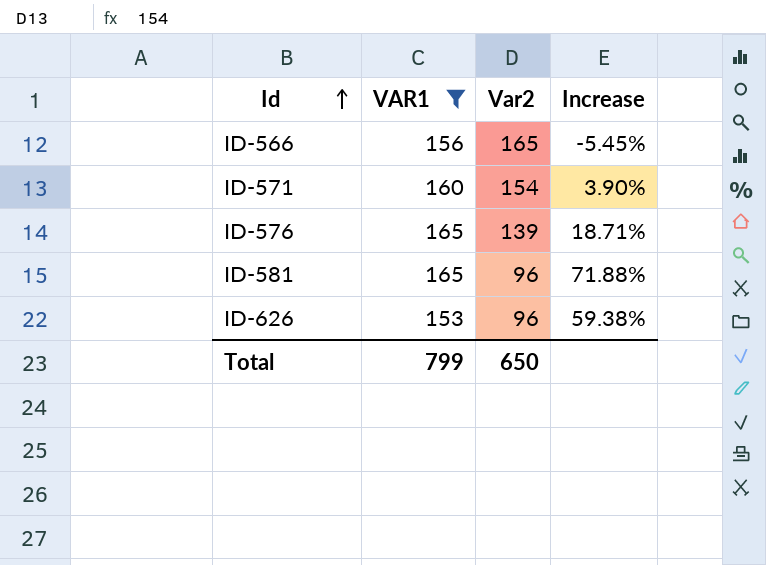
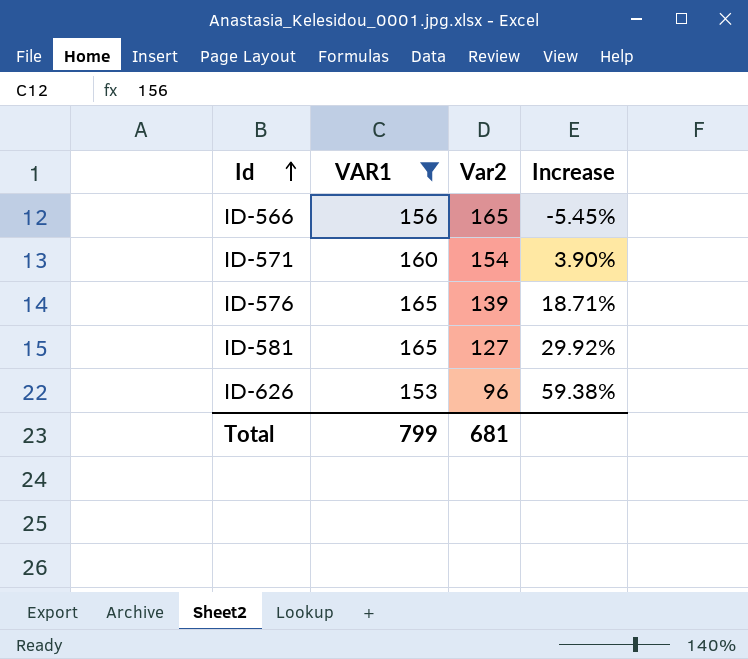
ID-581 | Var2: 96 -> 127
ID-581 | Increase: 71.88% -> 29.92%
Total | Var2: 650 -> 681

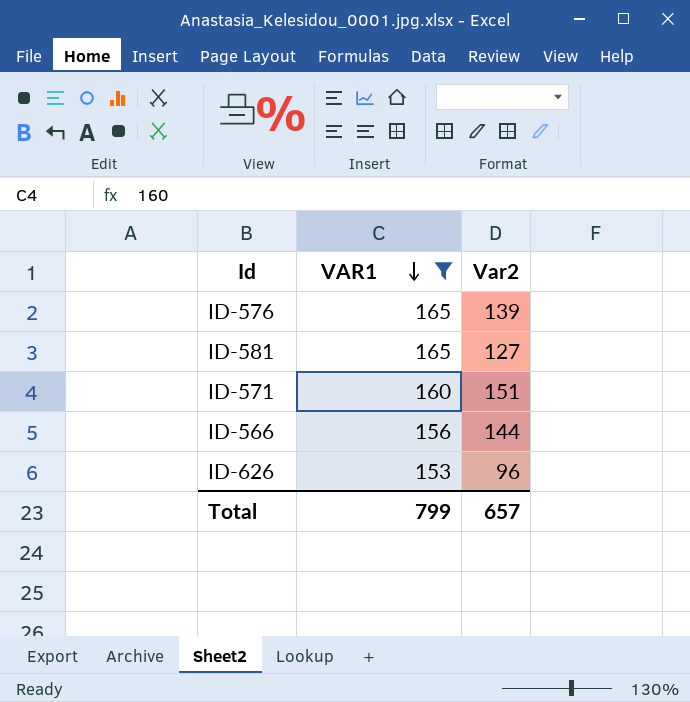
row order: Id ascending -> VAR1 descending
column Increase | formula: ([VAR1] - [Var2]) / [Var2] -> none
ID-571 | Var2: 154 -> 151
ID-566 | Var2: 165 -> 144
Total | Var2: 681 -> 657

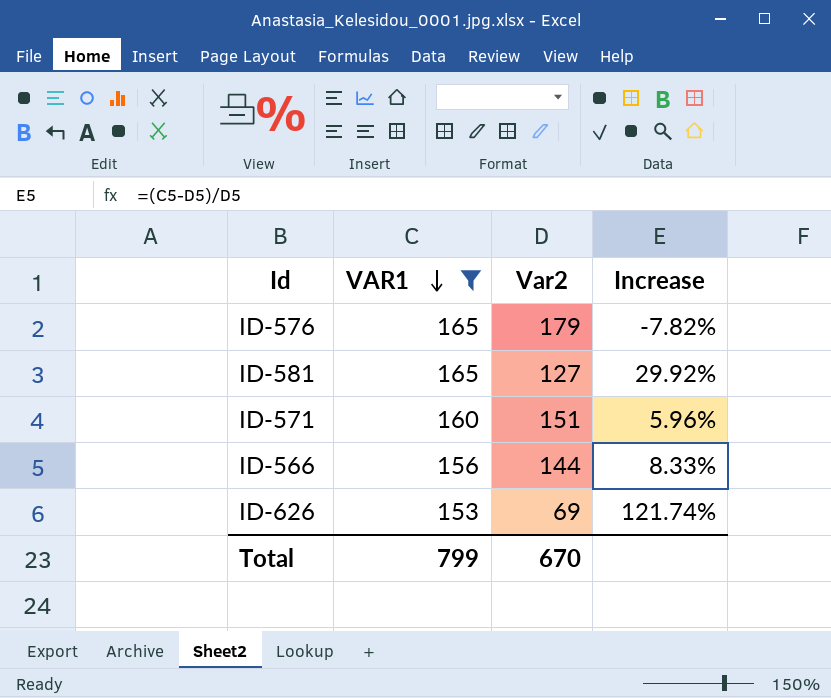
column Increase | formula: none -> ([VAR1] - [Var2]) / [Var2]
ID-576 | Var2: 139 -> 179
ID-626 | Var2: 96 -> 69
Total | Var2: 657 -> 670

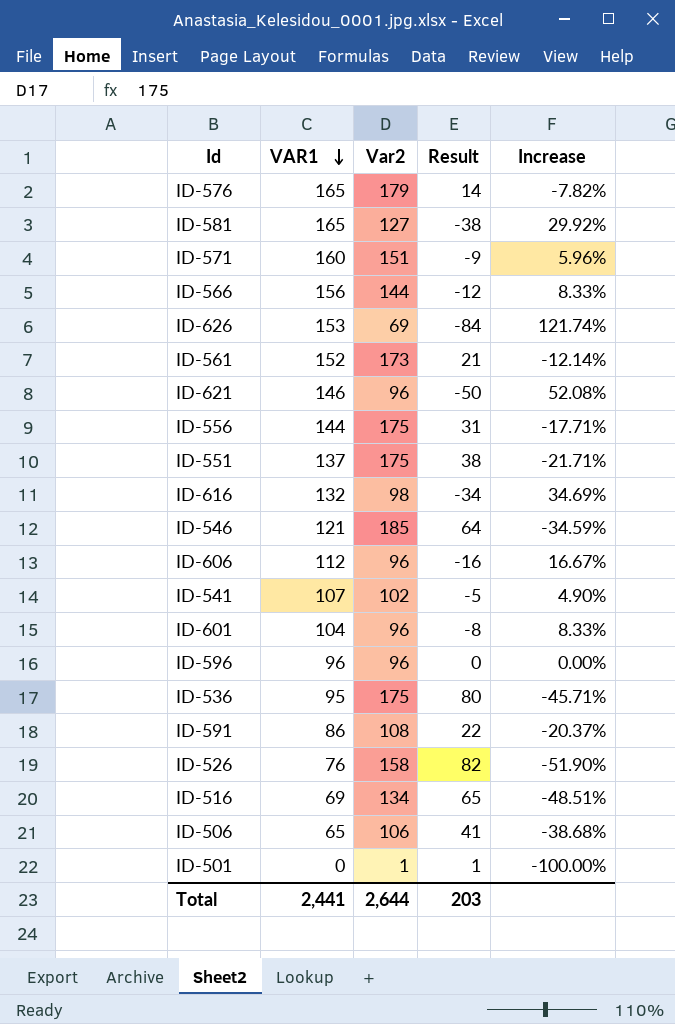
filter: VAR1 >= 153 -> none
column Result | formula: none -> [Var2] - [VAR1]
Total | VAR1: 799 -> 2,441
Total | Var2: 670 -> 2,644

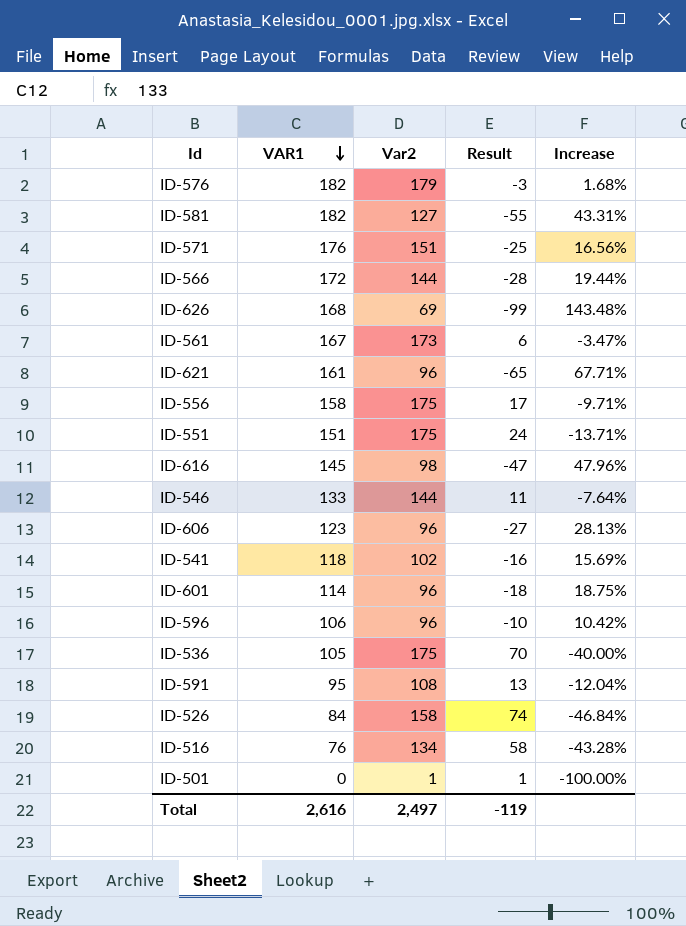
row ID-506: 65 | 106 | 41 | -38.68% -> none
ID-576 | VAR1: 165 -> 182
ID-576 | Result: 14 -> -3
ID-576 | Increase: -7.82% -> 1.68%
ID-581 | VAR1: 165 -> 182
ID-581 | Result: -38 -> -55
ID-581 | Increase: 29.92% -> 43.31%
ID-571 | VAR1: 160 -> 176
ID-571 | Result: -9 -> -25
ID-571 | Increase: 5.96% -> 16.56%
ID-566 | VAR1: 156 -> 172
ID-566 | Result: -12 -> -28
ID-566 | Increase: 8.33% -> 19.44%
ID-626 | VAR1: 153 -> 168
ID-626 | Result: -84 -> -99
ID-626 | Increase: 121.74% -> 143.48%
ID-561 | VAR1: 152 -> 167
ID-561 | Result: 21 -> 6
ID-561 | Increase: -12.14% -> -3.47%
ID-621 | VAR1: 146 -> 161
ID-621 | Result: -50 -> -65
ID-621 | Increase: 52.08% -> 67.71%
ID-556 | VAR1: 144 -> 158
ID-556 | Result: 31 -> 17
ID-556 | Increase: -17.71% -> -9.71%
ID-551 | VAR1: 137 -> 151
ID-551 | Result: 38 -> 24
ID-551 | Increase: -21.71% -> -13.71%
ID-616 | VAR1: 132 -> 145
ID-616 | Result: -34 -> -47
ID-616 | Increase: 34.69% -> 47.96%
ID-546 | VAR1: 121 -> 133
ID-546 | Var2: 185 -> 144
ID-546 | Result: 64 -> 11
ID-546 | Increase: -34.59% -> -7.64%
ID-606 | VAR1: 112 -> 123
ID-606 | Result: -16 -> -27
ID-606 | Increase: 16.67% -> 28.13%
ID-541 | VAR1: 107 -> 118
ID-541 | Result: -5 -> -16
ID-541 | Increase: 4.90% -> 15.69%
ID-601 | VAR1: 104 -> 114
ID-601 | Result: -8 -> -18
ID-601 | Increase: 8.33% -> 18.75%
ID-596 | VAR1: 96 -> 106
ID-596 | Result: 0 -> -10
ID-596 | Increase: 0.00% -> 10.42%
ID-536 | VAR1: 95 -> 105
ID-536 | Result: 80 -> 70
ID-536 | Increase: -45.71% -> -40.00%
ID-591 | VAR1: 86 -> 95
ID-591 | Result: 22 -> 13
ID-591 | Increase: -20.37% -> -12.04%
ID-526 | VAR1: 76 -> 84
ID-526 | Result: 82 -> 74
ID-526 | Increase: -51.90% -> -46.84%
ID-516 | VAR1: 69 -> 76
ID-516 | Result: 65 -> 58
ID-516 | Increase: -48.51% -> -43.28%
Total | VAR1: 2,441 -> 2,616
Total | Var2: 2,644 -> 2,497
Total | Result: 203 -> -119

